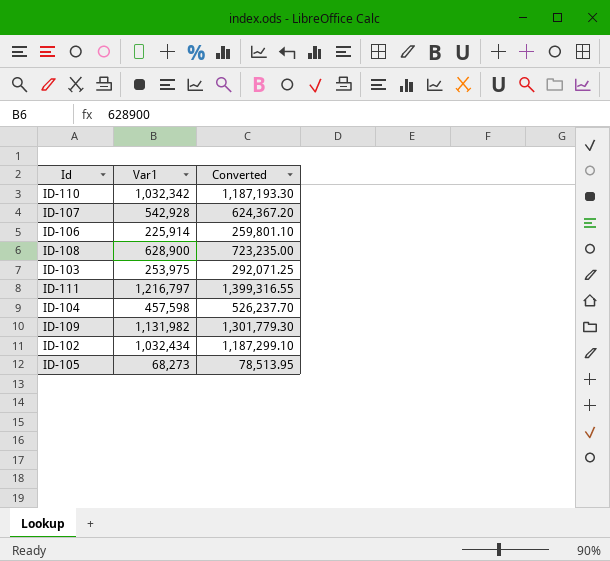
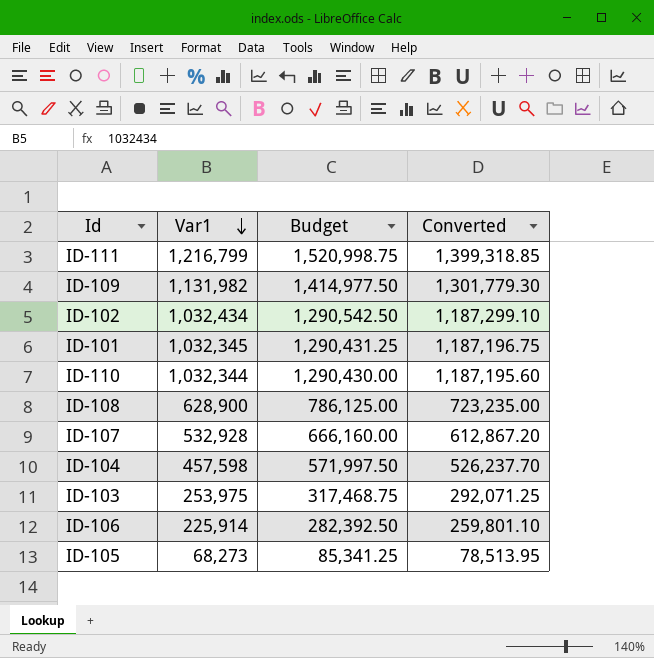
row order: none -> Var1 descending
column Budget | formula: none -> [Var1] * 1.25
ID-111 | Var1: 1,216,797 -> 1,216,799
ID-111 | Converted: 1,399,316.55 -> 1,399,318.85
row ID-101: none -> 1,032,345 | 1,290,431.25 | 1,187,196.75
ID-110 | Var1: 1,032,342 -> 1,032,344
ID-110 | Converted: 1,187,193.30 -> 1,187,195.60
ID-107 | Var1: 542,928 -> 532,928
ID-107 | Converted: 624,367.20 -> 612,867.20

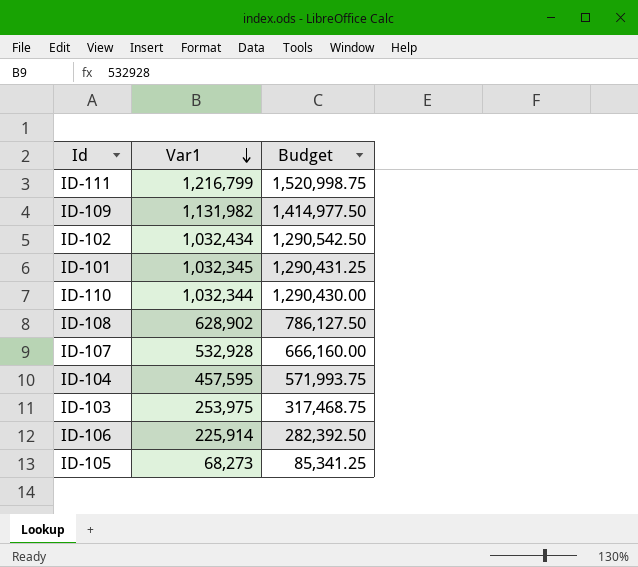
column Converted | formula: [Var1] * 1.15 -> none
ID-108 | Var1: 628,900 -> 628,902
ID-108 | Budget: 786,125.00 -> 786,127.50
ID-104 | Var1: 457,598 -> 457,595
ID-104 | Budget: 571,997.50 -> 571,993.75

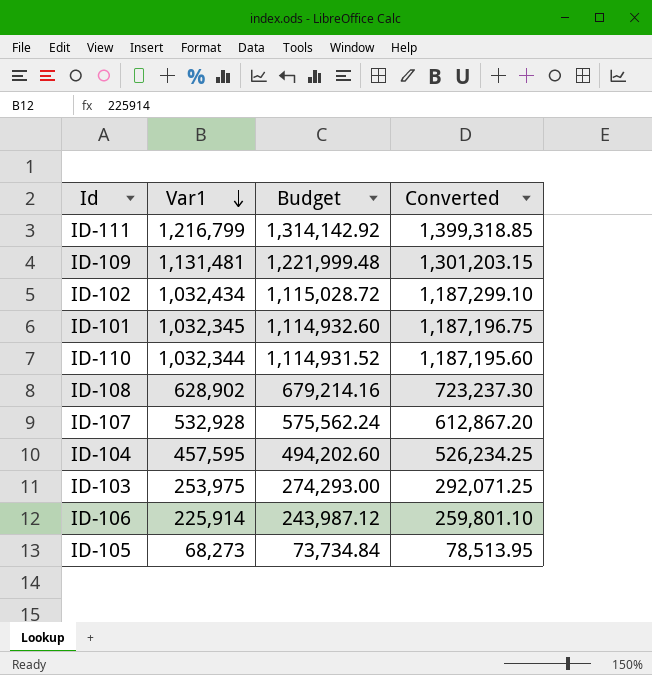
column Budget | formula: [Var1] * 1.25 -> [Var1] * 1.08
column Converted | formula: none -> [Var1] * 1.15
ID-109 | Var1: 1,131,982 -> 1,131,481

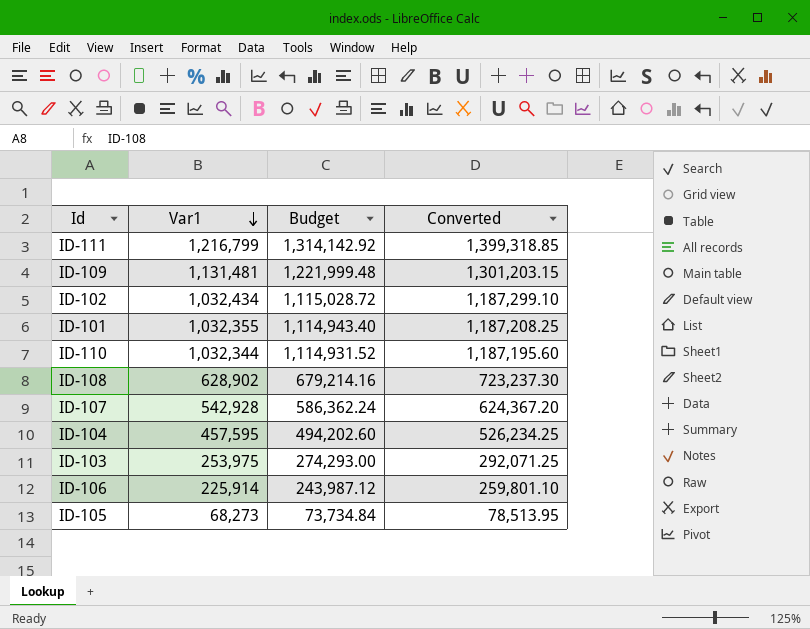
ID-101 | Var1: 1,032,345 -> 1,032,355
ID-101 | Budget: 1,114,932.60 -> 1,114,943.40
ID-101 | Converted: 1,187,196.75 -> 1,187,208.25
ID-107 | Var1: 532,928 -> 542,928
ID-107 | Budget: 575,562.24 -> 586,362.24
ID-107 | Converted: 612,867.20 -> 624,367.20

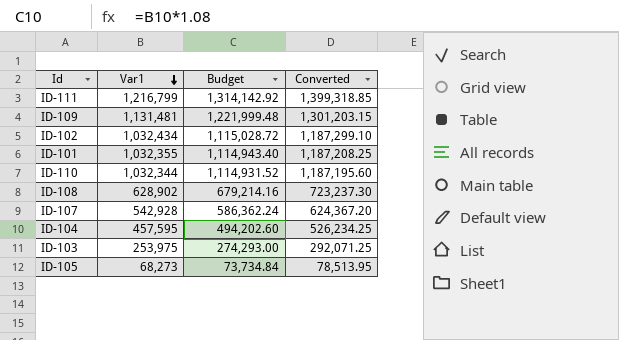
row ID-106: 225,914 | 243,987.12 | 259,801.10 -> none

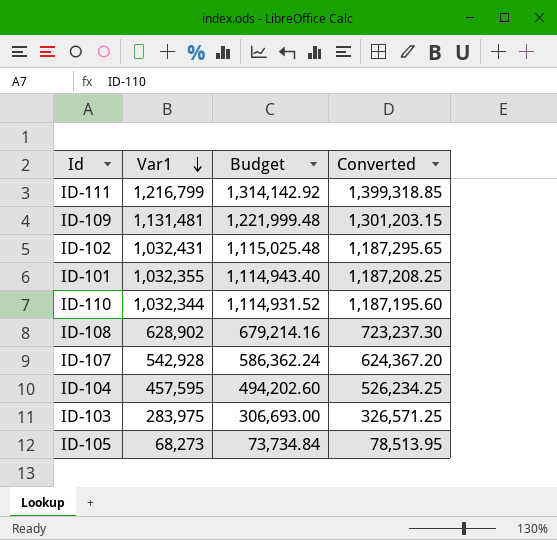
ID-102 | Var1: 1,032,434 -> 1,032,431
ID-102 | Budget: 1,115,028.72 -> 1,115,025.48
ID-102 | Converted: 1,187,299.10 -> 1,187,295.65
ID-103 | Var1: 253,975 -> 283,975
ID-103 | Budget: 274,293.00 -> 306,693.00
ID-103 | Converted: 292,071.25 -> 326,571.25

